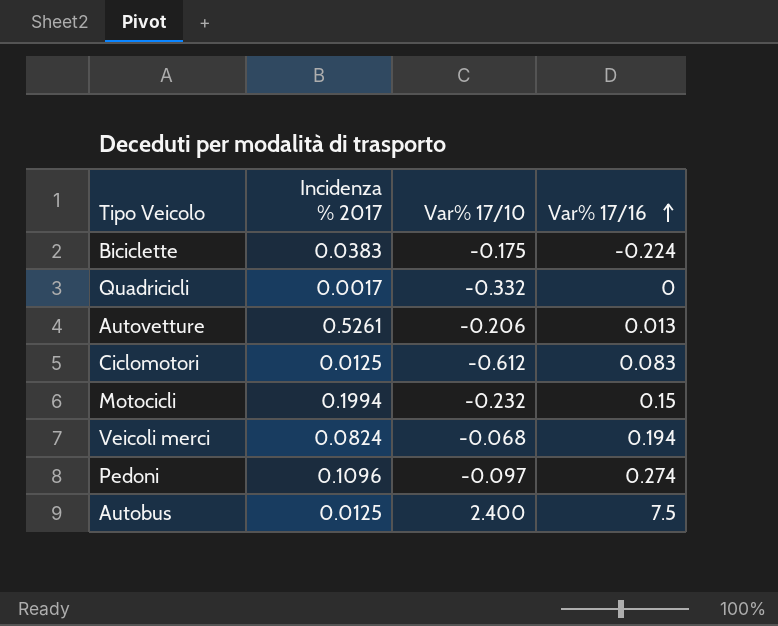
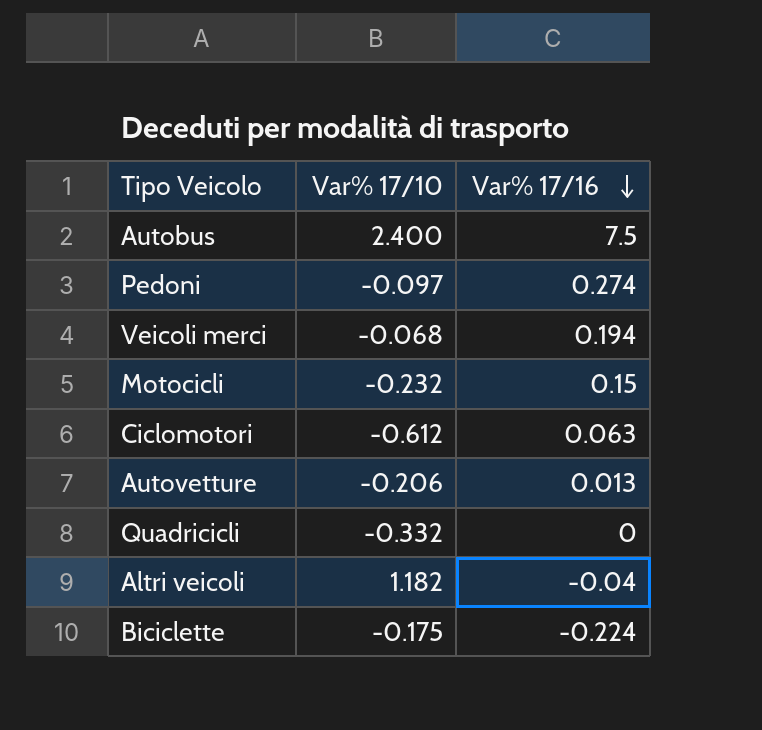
row order: Var% 17/16 ascending -> Var% 17/16 descending
column Incidenza % 2017 | position: 2 -> none
Ciclomotori | Var% 17/16: 0.083 -> 0.063
row Altri veicoli: none -> 1.182 | -0.04

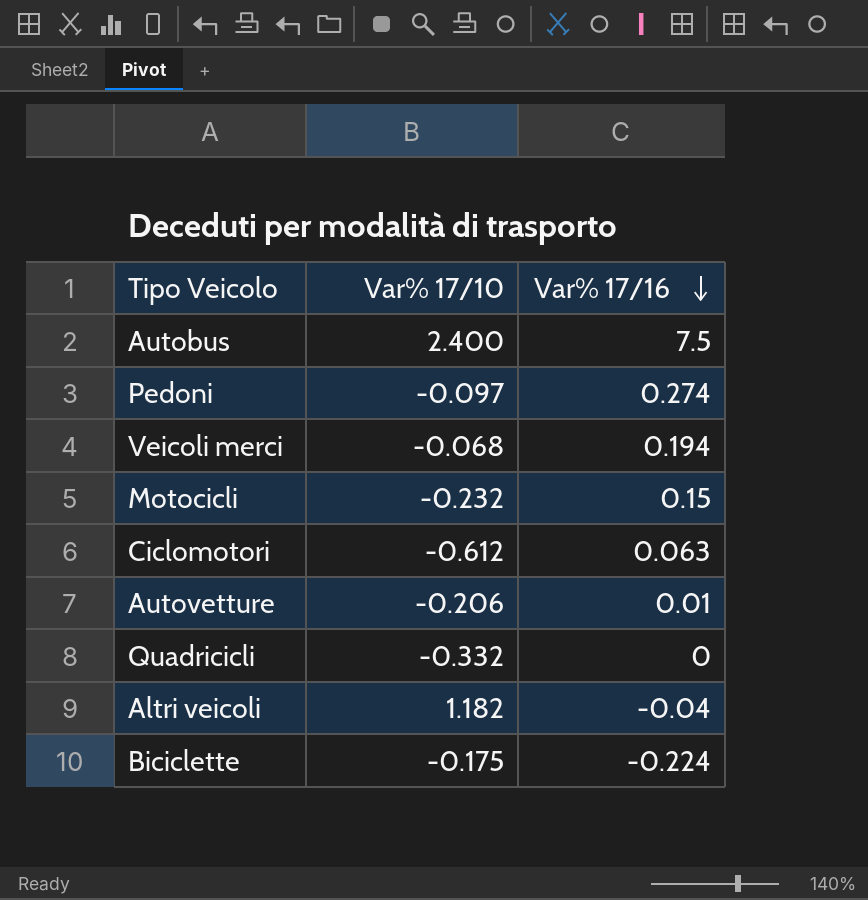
Autovetture | Var% 17/16: 0.013 -> 0.01

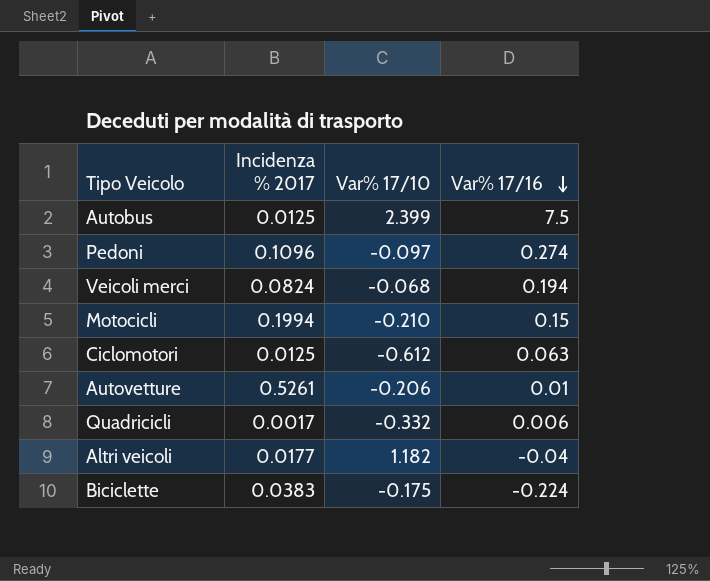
column Incidenza % 2017 | position: none -> 2
Autobus | Var% 17/10: 2.400 -> 2.399
Motocicli | Var% 17/10: -0.232 -> -0.210
Quadricicli | Var% 17/16: 0 -> 0.006

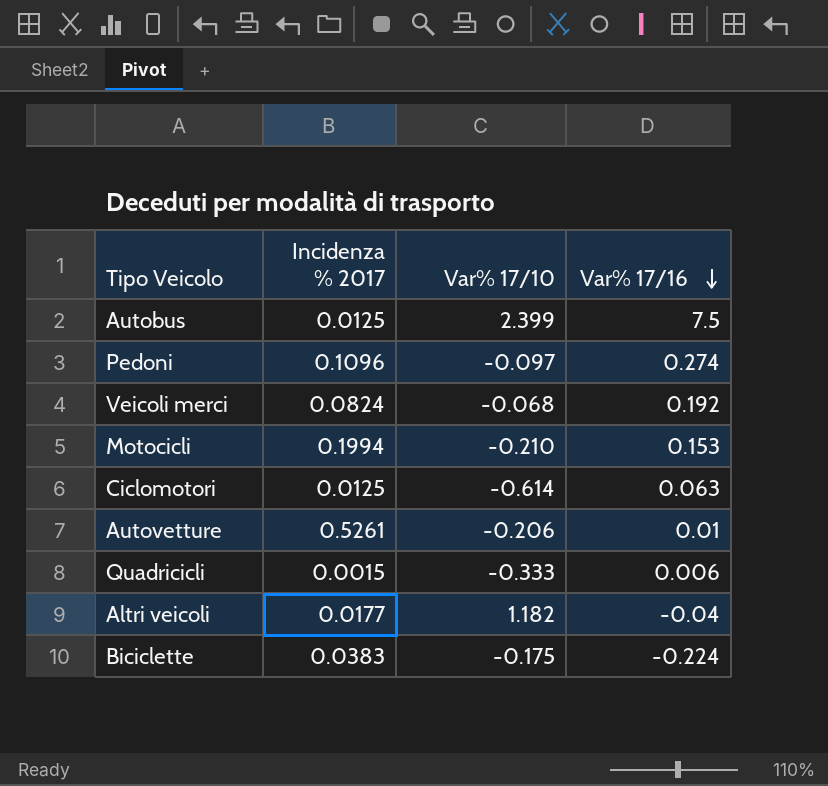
Veicoli merci | Var% 17/16: 0.194 -> 0.192
Motocicli | Var% 17/16: 0.15 -> 0.153
Ciclomotori | Var% 17/10: -0.612 -> -0.614
Quadricicli | Incidenza % 2017: 0.0017 -> 0.0015
Quadricicli | Var% 17/10: -0.332 -> -0.333

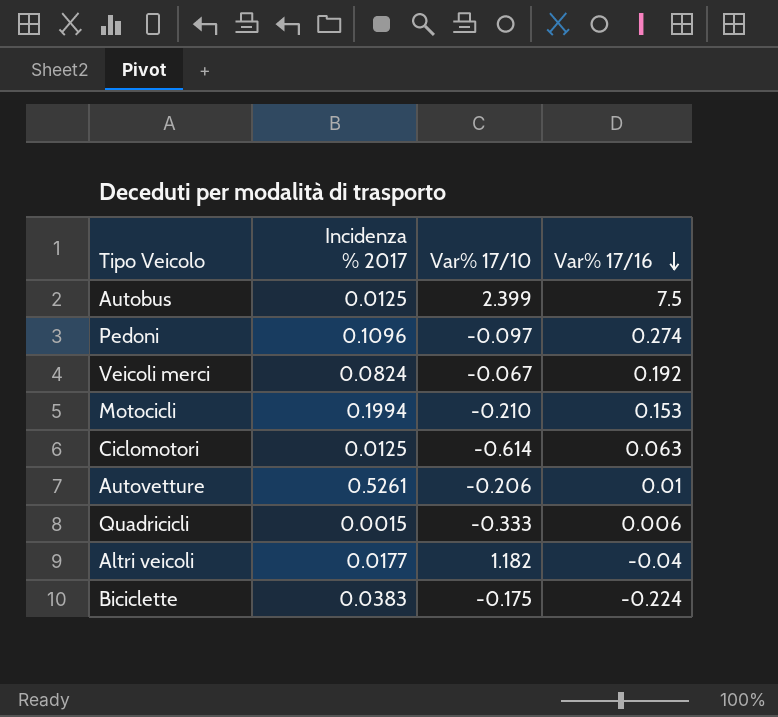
Veicoli merci | Var% 17/10: -0.068 -> -0.067

